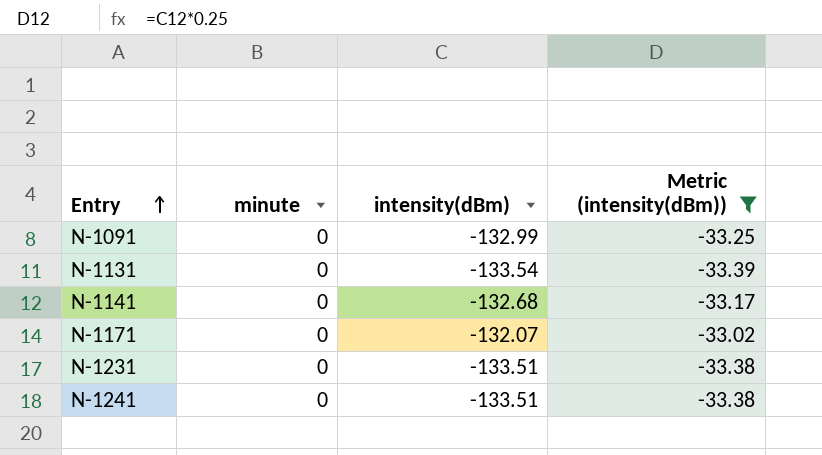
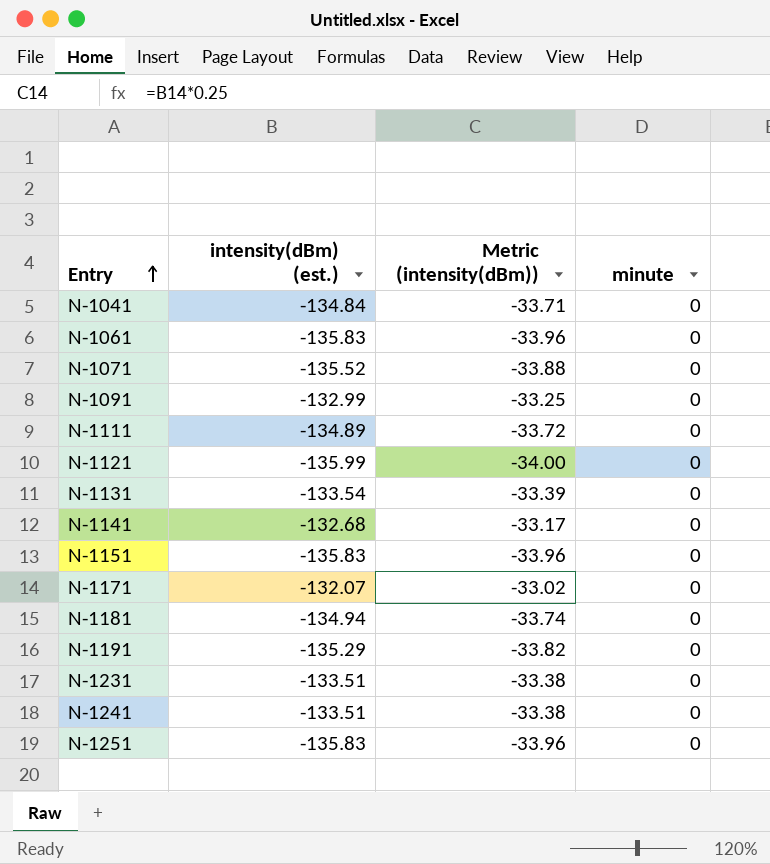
filter: Metric (intensity(dBm)) >= -33.39 -> none
column name: intensity(dBm) -> intensity(dBm) (est.)
column minute | position: 2 -> 4

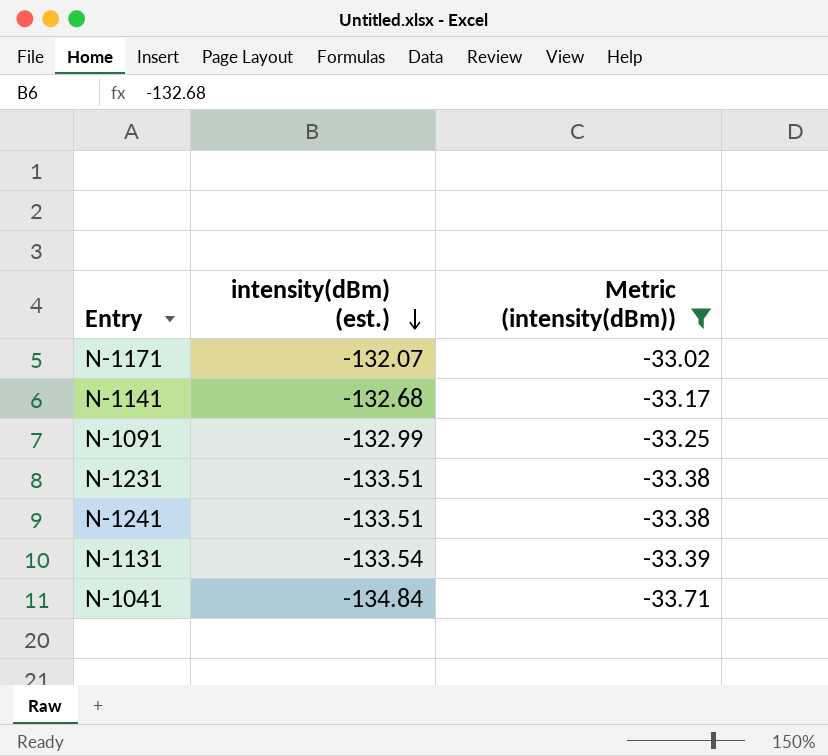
filter: none -> Metric (intensity(dBm)) >= -33.71
row order: Entry ascending -> intensity(dBm) (est.) descending
column minute | position: 4 -> none

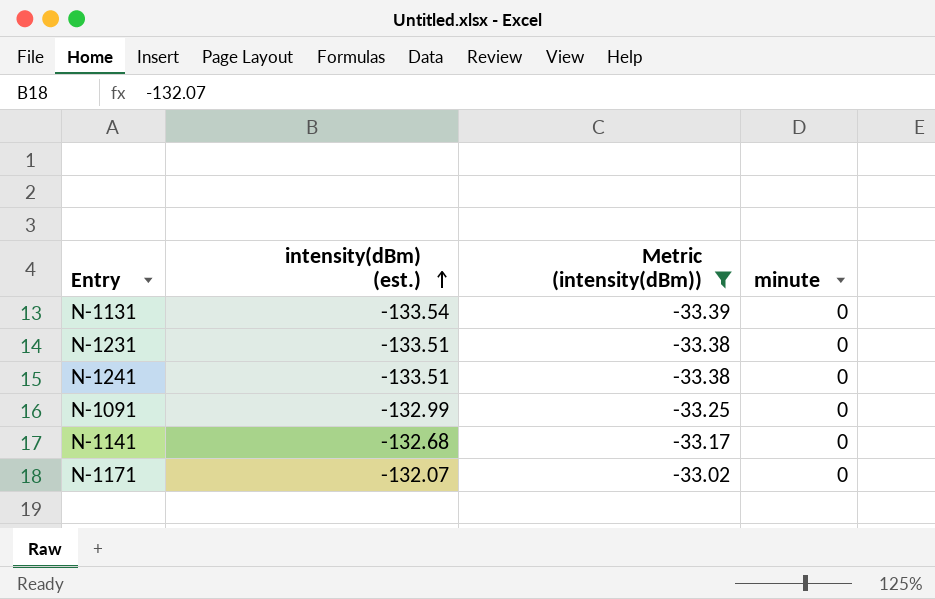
row order: intensity(dBm) (est.) descending -> intensity(dBm) (est.) ascending
column minute | position: none -> 4
row N-1041: -134.84 | -33.71 -> none

